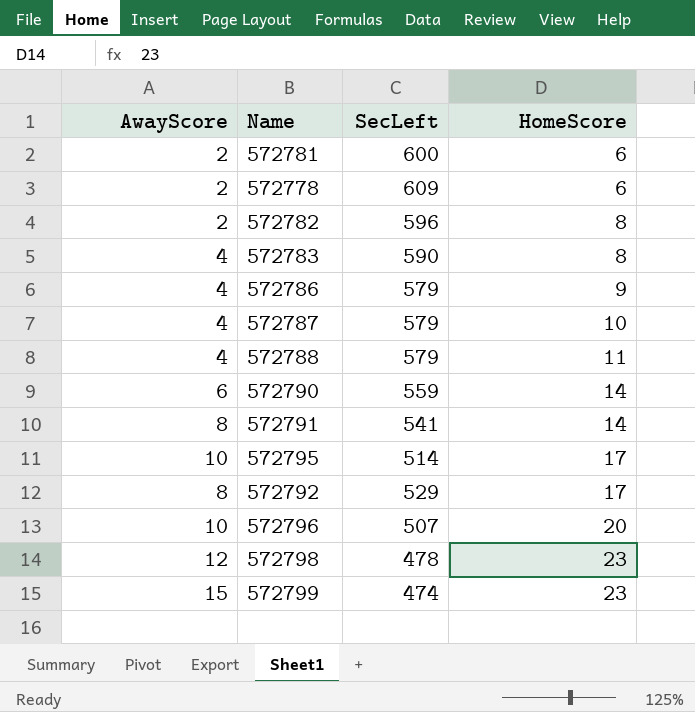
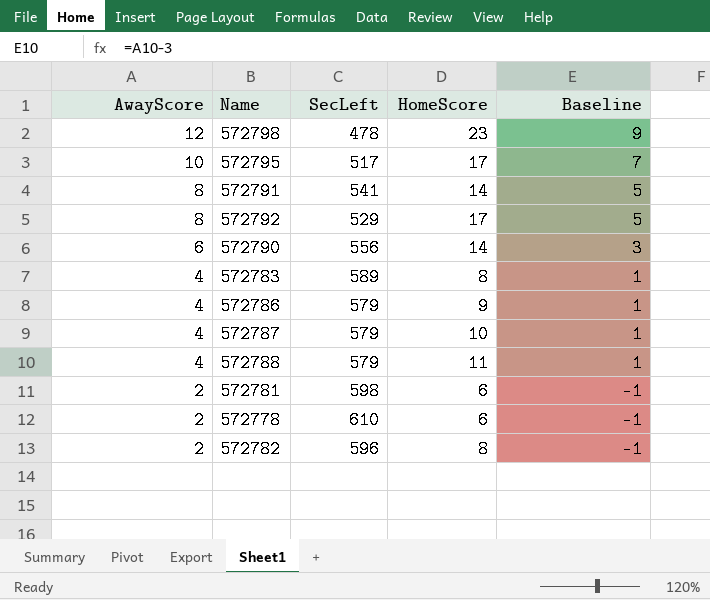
row order: HomeScore ascending -> AwayScore descending
column Baseline | formula: none -> [AwayScore] - 3
row 572796: 10 | 507 | 20 -> none
row 572799: 15 | 474 | 23 -> none
572795 | SecLeft: 514 -> 517
572790 | SecLeft: 559 -> 556
572783 | SecLeft: 590 -> 589
572781 | SecLeft: 600 -> 598
572778 | SecLeft: 609 -> 610

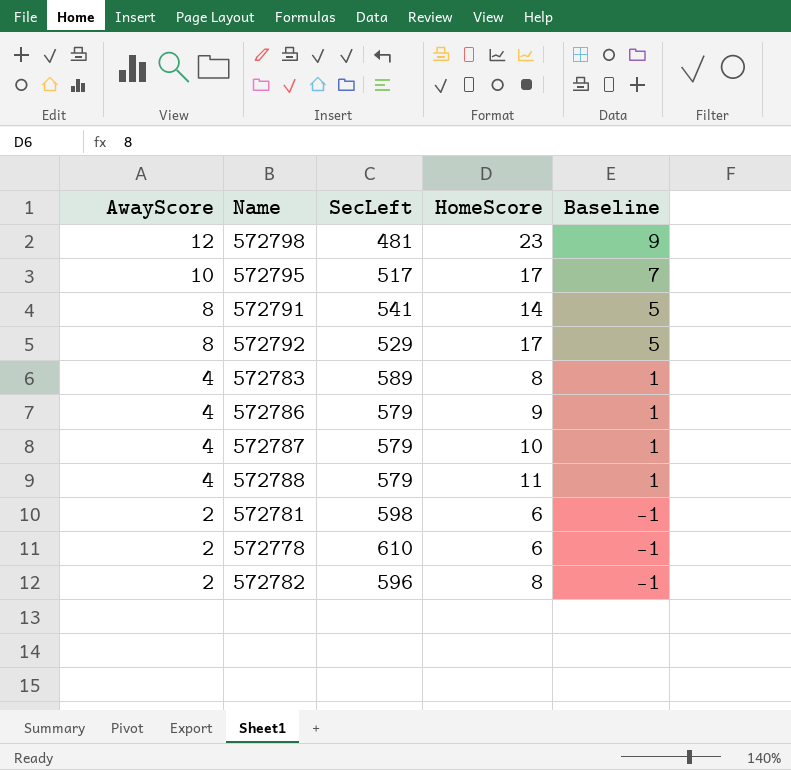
row 572790: 6 | 556 | 14 | 3 -> none
572798 | SecLeft: 478 -> 481

